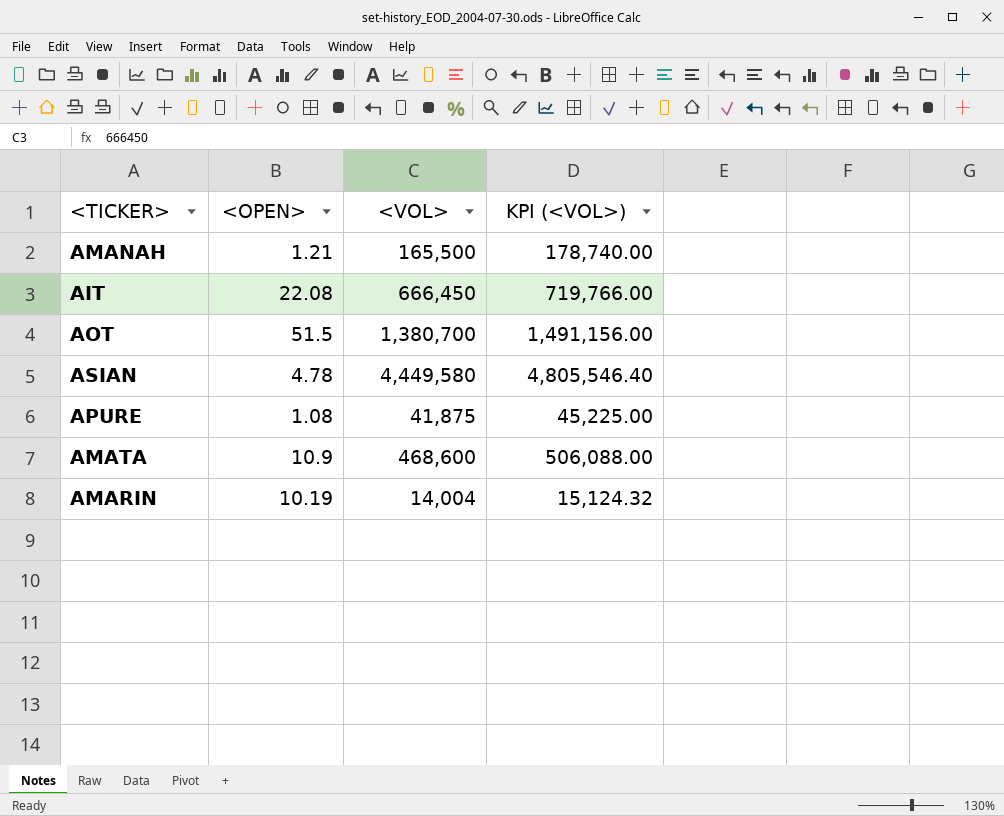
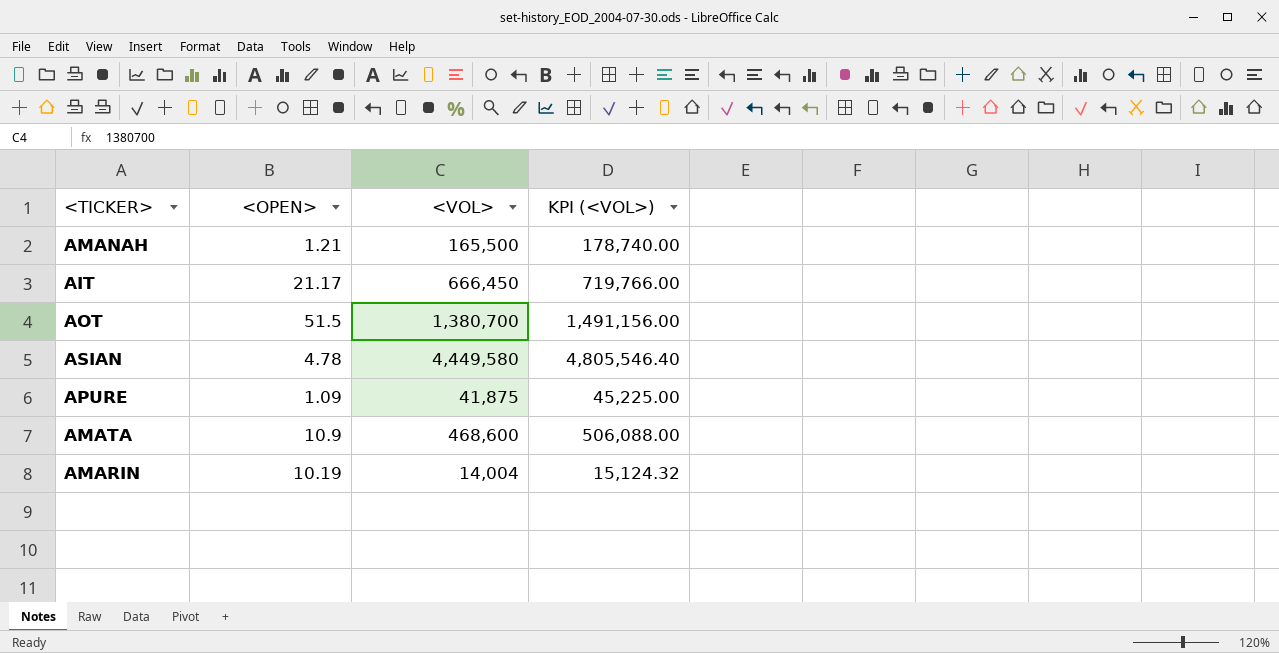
AIT | <OPEN>: 22.08 -> 21.17
APURE | <OPEN>: 1.08 -> 1.09

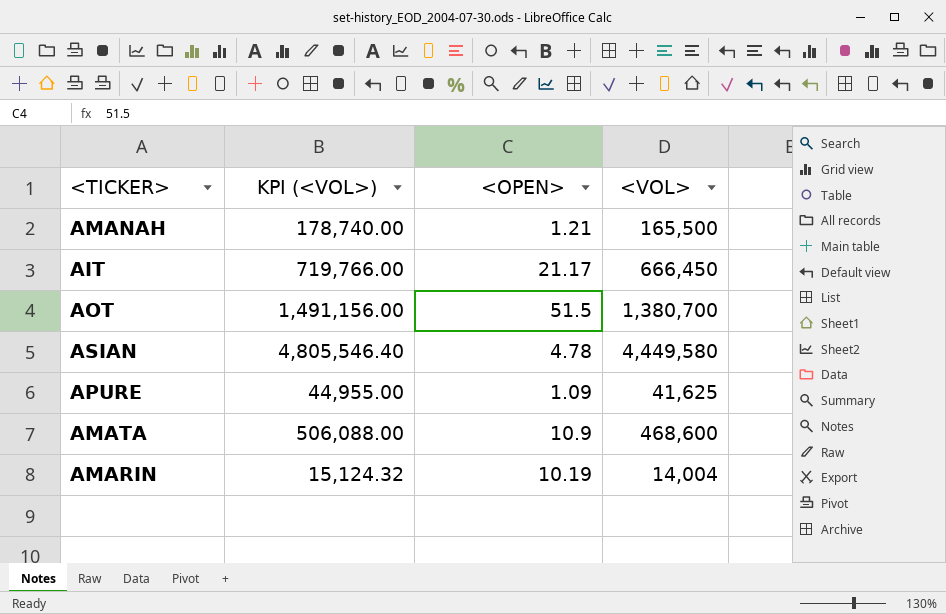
column KPI (<VOL>) | position: 4 -> 2
APURE | KPI (<VOL>): 45,225.00 -> 44,955.00
APURE | <VOL>: 41,875 -> 41,625

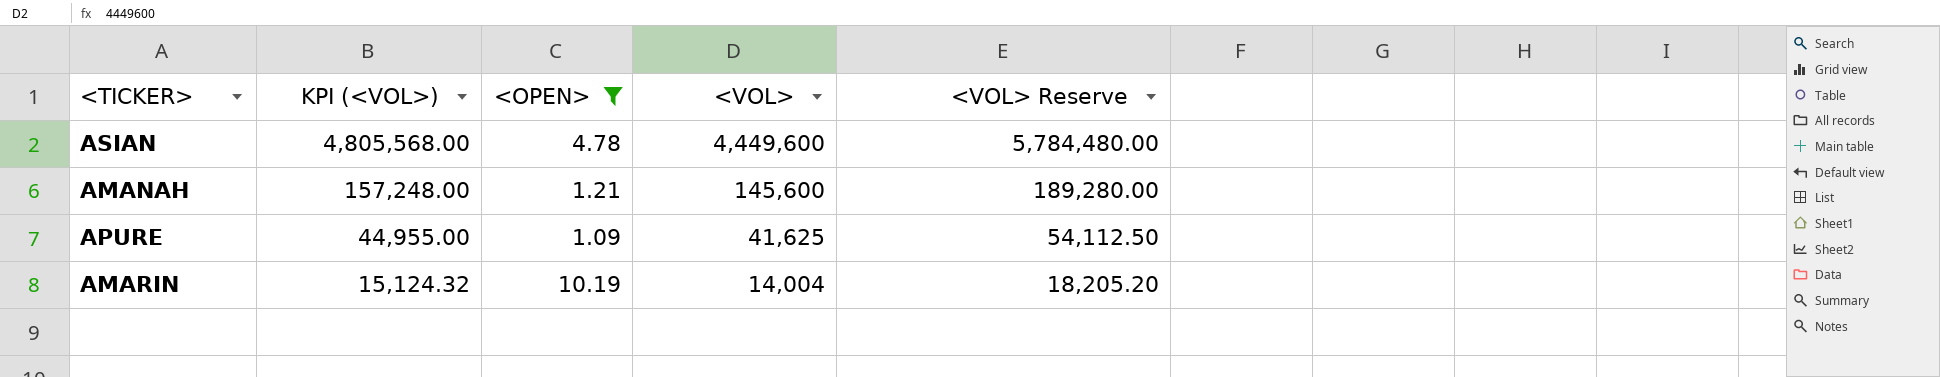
filter: none -> <OPEN> <= 10.19
row order: none -> KPI (<VOL>) descending
column <VOL> Reserve | formula: none -> [<VOL>] * 1.3
ASIAN | KPI (<VOL>): 4,805,546.40 -> 4,805,568.00
ASIAN | <VOL>: 4,449,580 -> 4,449,600
AMANAH | KPI (<VOL>): 178,740.00 -> 157,248.00
AMANAH | <VOL>: 165,500 -> 145,600

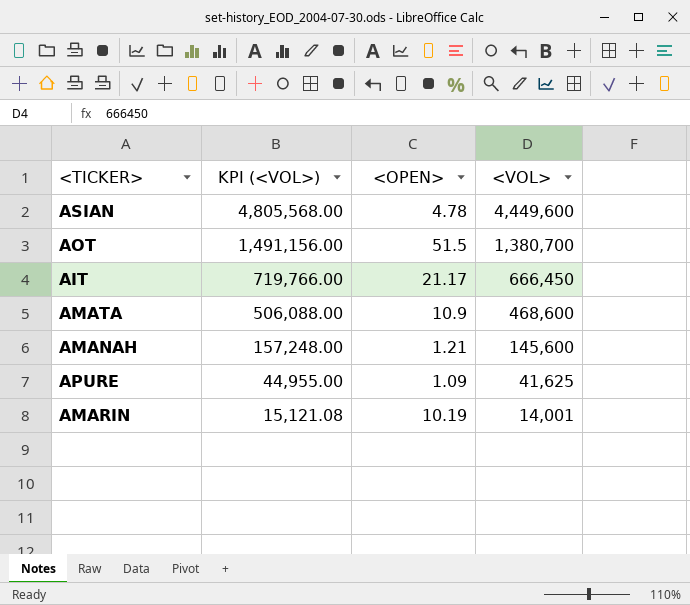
filter: <OPEN> <= 10.19 -> none
column <VOL> Reserve | formula: [<VOL>] * 1.3 -> none
AMARIN | KPI (<VOL>): 15,124.32 -> 15,121.08
AMARIN | <VOL>: 14,004 -> 14,001

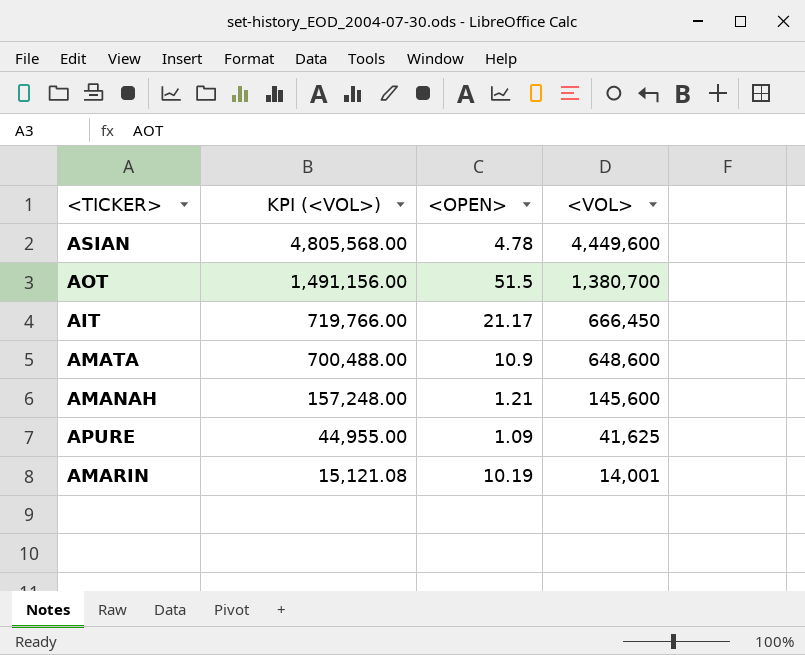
AMATA | KPI (<VOL>): 506,088.00 -> 700,488.00
AMATA | <VOL>: 468,600 -> 648,600

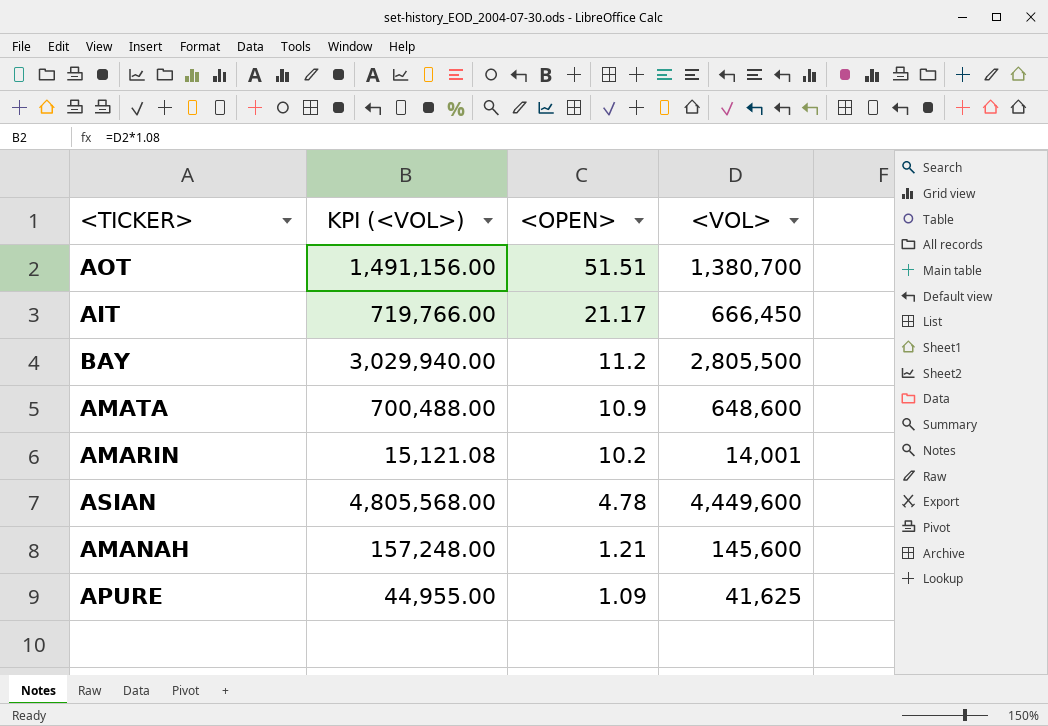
row order: KPI (<VOL>) descending -> <OPEN> descending
AOT | <OPEN>: 51.5 -> 51.51
row BAY: none -> 3,029,940.00 | 11.2 | 2,805,500
AMARIN | <OPEN>: 10.19 -> 10.2

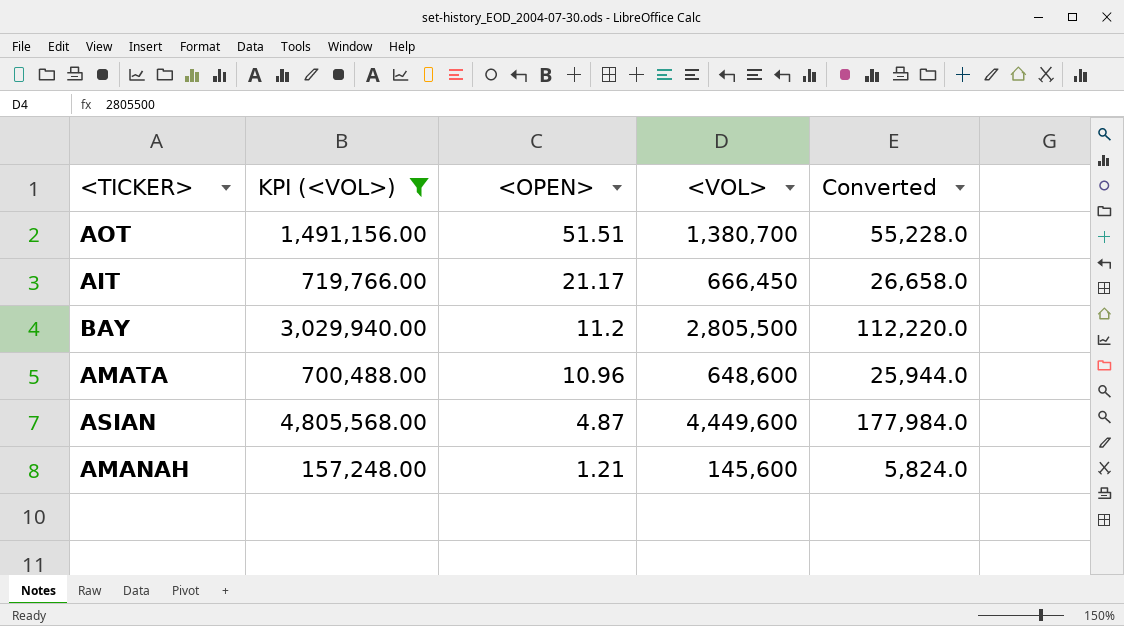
filter: none -> KPI (<VOL>) >= 157,248.00
column Converted | formula: none -> [<VOL>] * 0.04
AMATA | <OPEN>: 10.9 -> 10.96
ASIAN | <OPEN>: 4.78 -> 4.87

